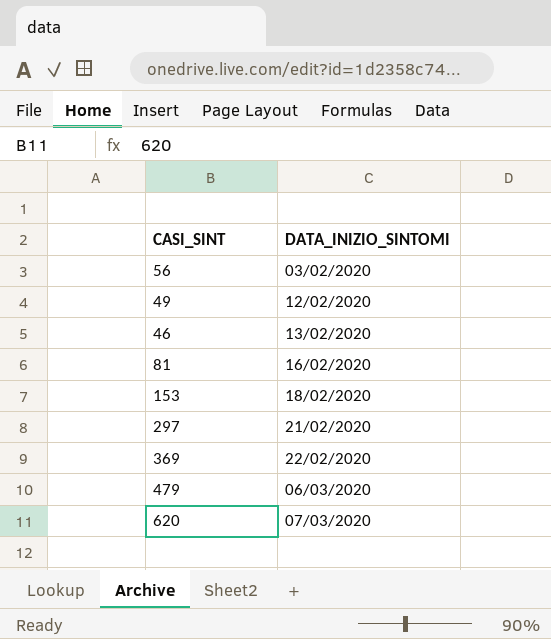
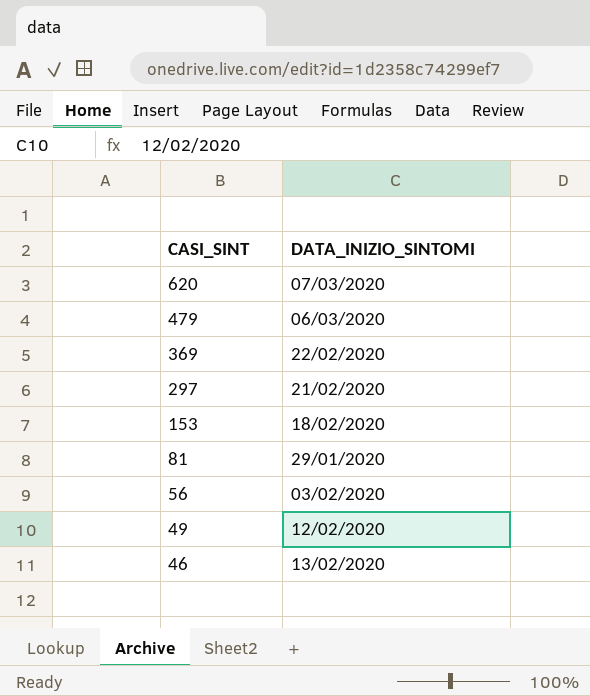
row order: DATA_INIZIO_SINTOMI ascending -> CASI_SINT descending
81 | DATA_INIZIO_SINTOMI: 16/02/2020 -> 29/01/2020

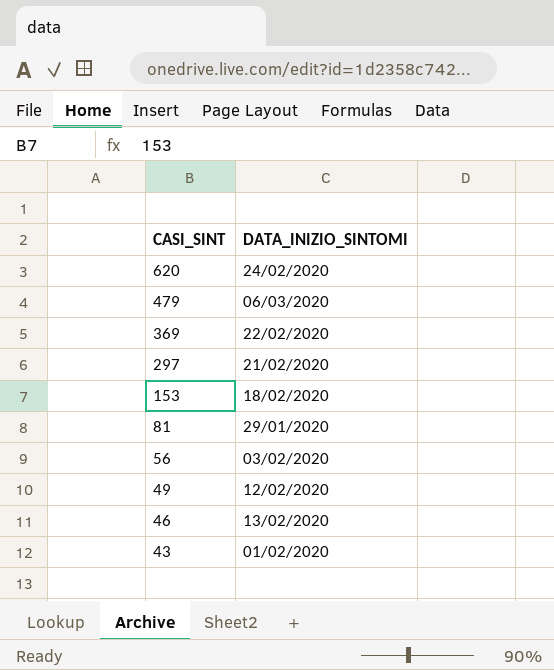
620 | DATA_INIZIO_SINTOMI: 07/03/2020 -> 24/02/2020
row 43: none -> 01/02/2020

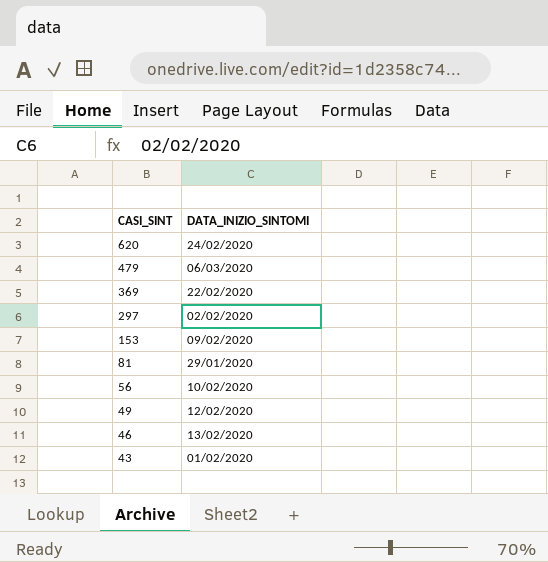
297 | DATA_INIZIO_SINTOMI: 21/02/2020 -> 02/02/2020
153 | DATA_INIZIO_SINTOMI: 18/02/2020 -> 09/02/2020
56 | DATA_INIZIO_SINTOMI: 03/02/2020 -> 10/02/2020

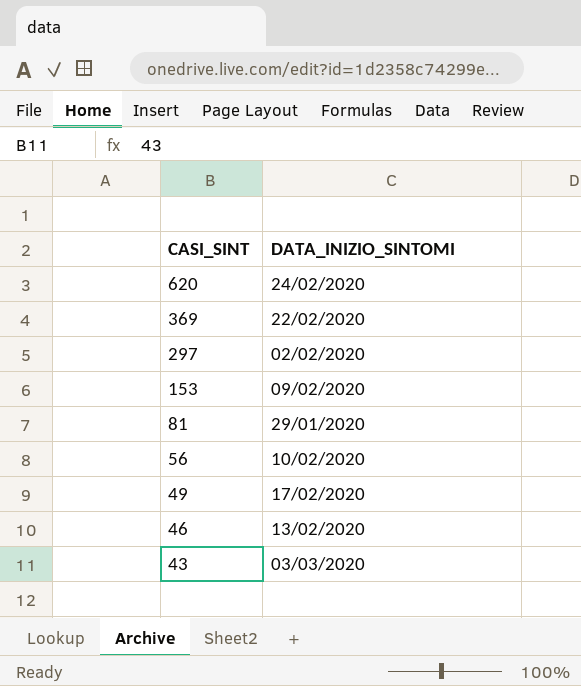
row 479: 06/03/2020 -> none
49 | DATA_INIZIO_SINTOMI: 12/02/2020 -> 17/02/2020
43 | DATA_INIZIO_SINTOMI: 01/02/2020 -> 03/03/2020

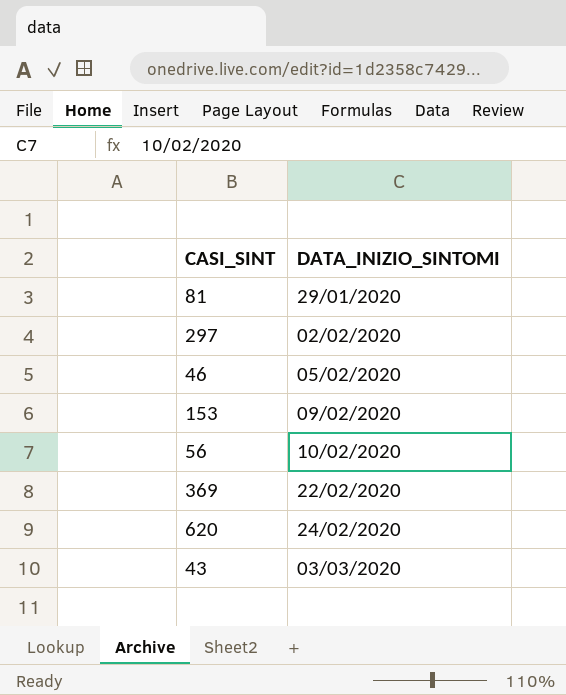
row order: CASI_SINT descending -> DATA_INIZIO_SINTOMI ascending
row 49: 17/02/2020 -> none
46 | DATA_INIZIO_SINTOMI: 13/02/2020 -> 05/02/2020

